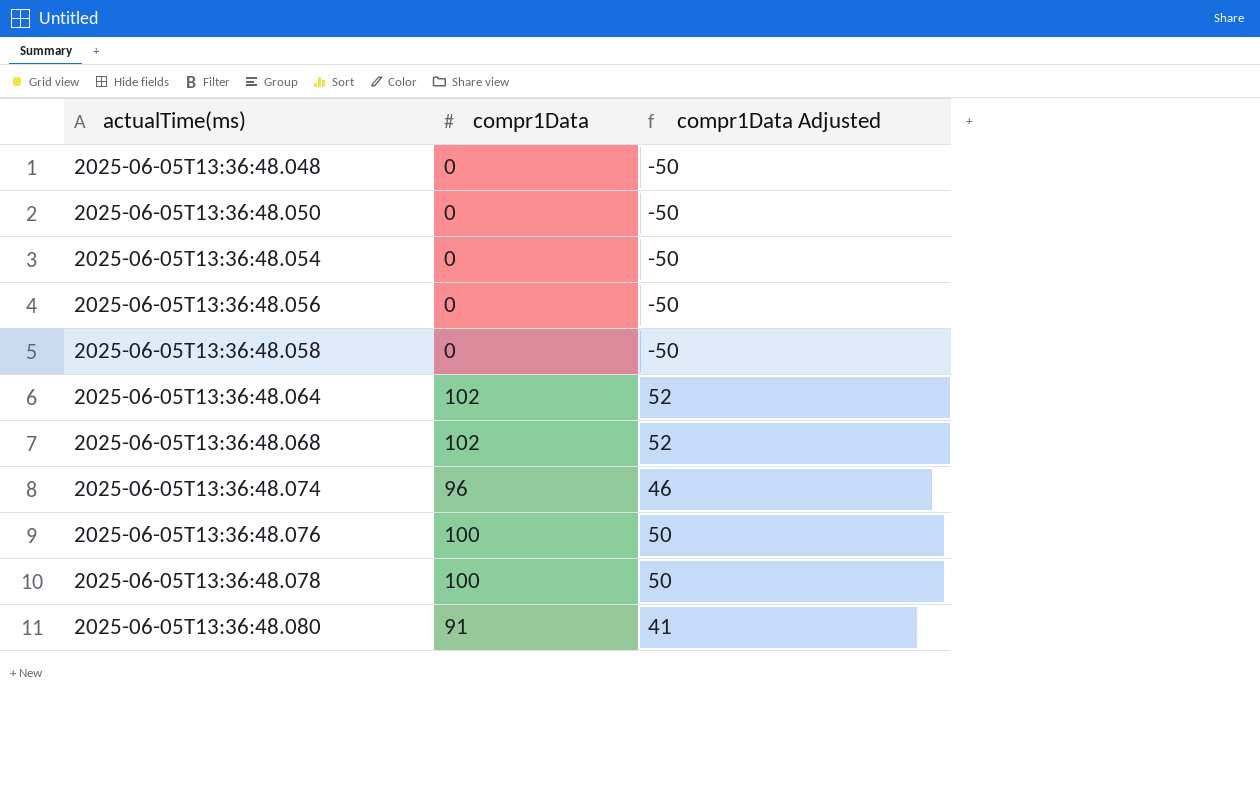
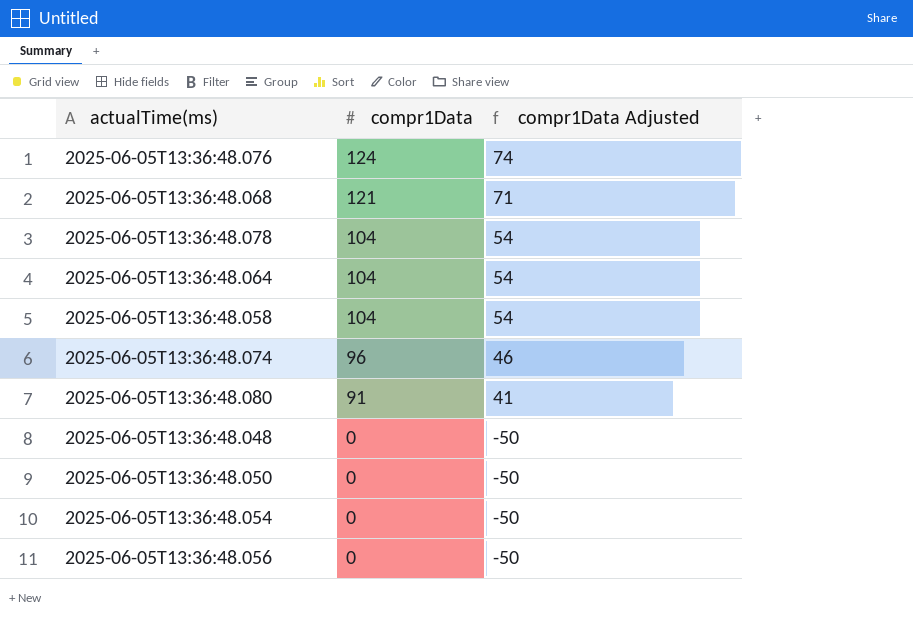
row order: actualTime(ms) ascending -> compr1Data descending
2025-06-05T13:36:48.076 | compr1Data: 100 -> 124
2025-06-05T13:36:48.076 | compr1Data Adjusted: 50 -> 74
2025-06-05T13:36:48.068 | compr1Data: 102 -> 121
2025-06-05T13:36:48.068 | compr1Data Adjusted: 52 -> 71
2025-06-05T13:36:48.078 | compr1Data: 100 -> 104
2025-06-05T13:36:48.078 | compr1Data Adjusted: 50 -> 54
2025-06-05T13:36:48.064 | compr1Data: 102 -> 104
2025-06-05T13:36:48.064 | compr1Data Adjusted: 52 -> 54
2025-06-05T13:36:48.058 | compr1Data: 0 -> 104
2025-06-05T13:36:48.058 | compr1Data Adjusted: -50 -> 54

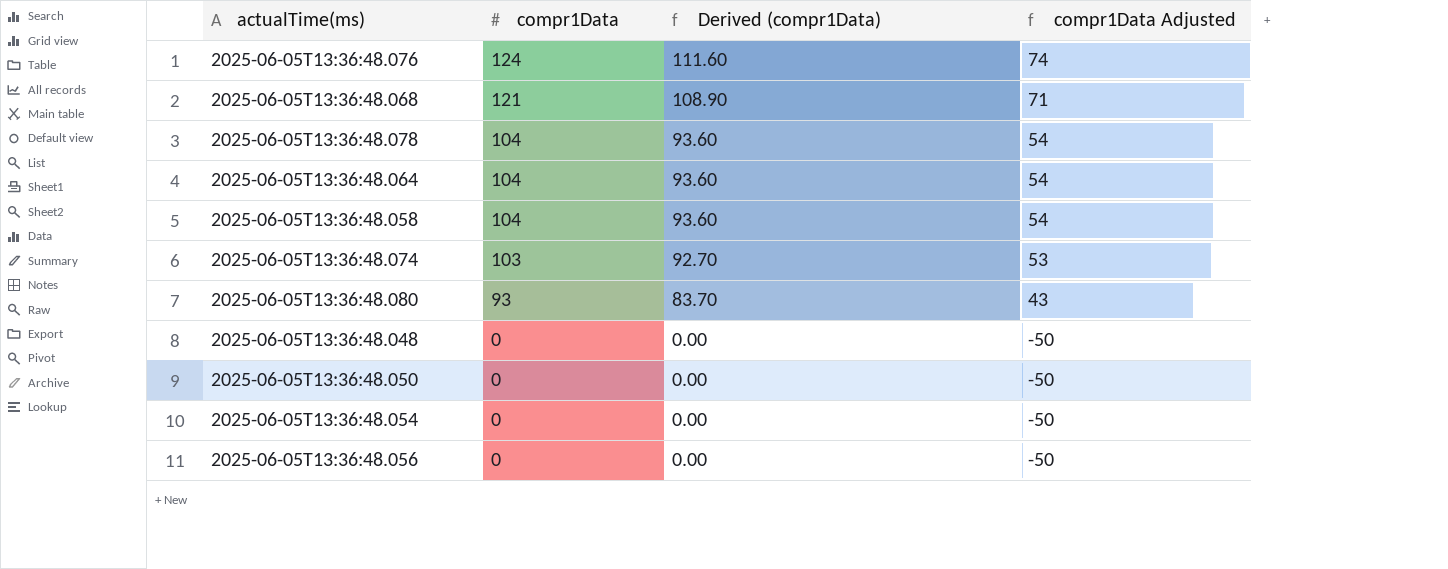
column Derived (compr1Data) | formula: none -> [compr1Data] * 0.9
2025-06-05T13:36:48.074 | compr1Data: 96 -> 103
2025-06-05T13:36:48.074 | compr1Data Adjusted: 46 -> 53
2025-06-05T13:36:48.080 | compr1Data: 91 -> 93
2025-06-05T13:36:48.080 | compr1Data Adjusted: 41 -> 43

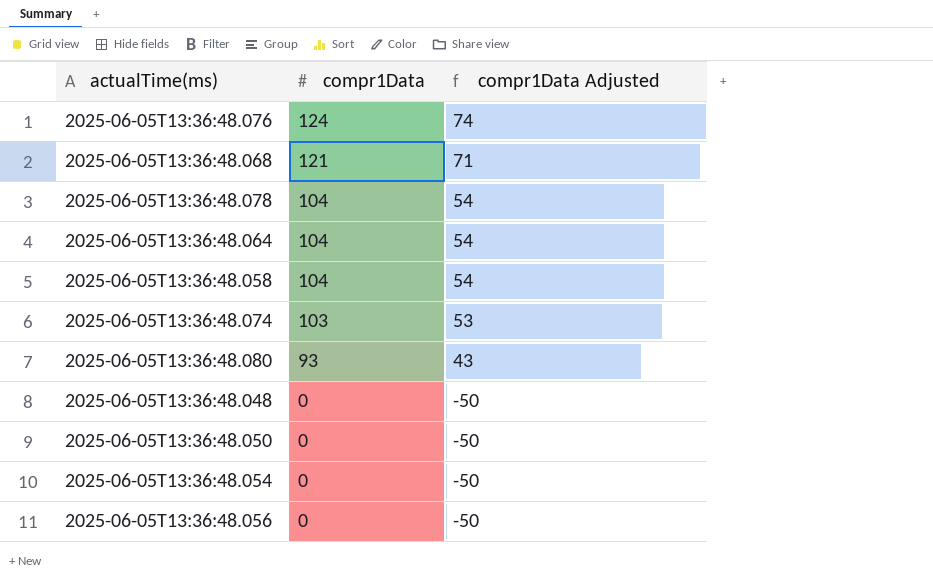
column Derived (compr1Data) | formula: [compr1Data] * 0.9 -> none

